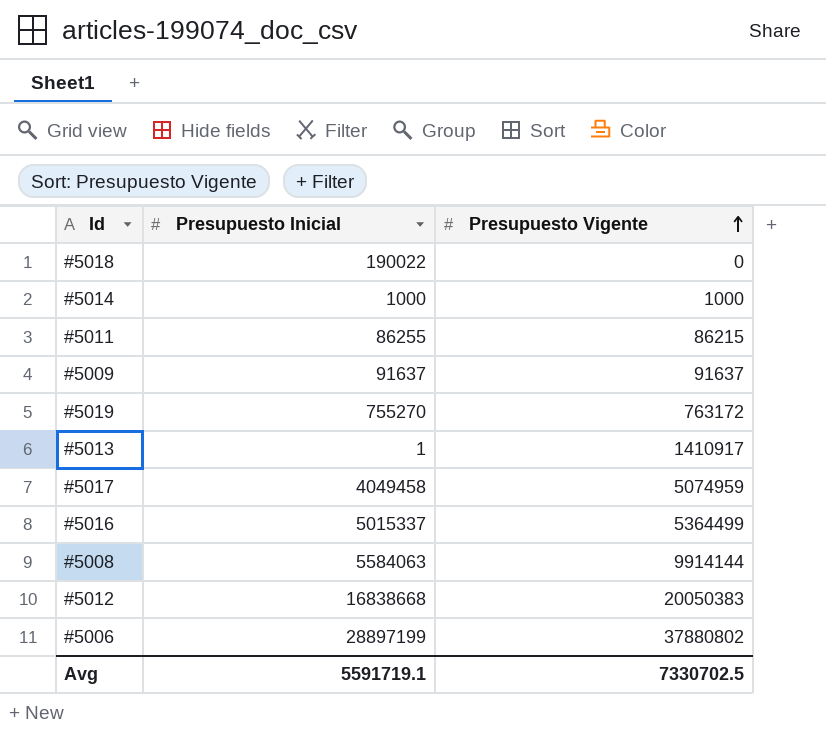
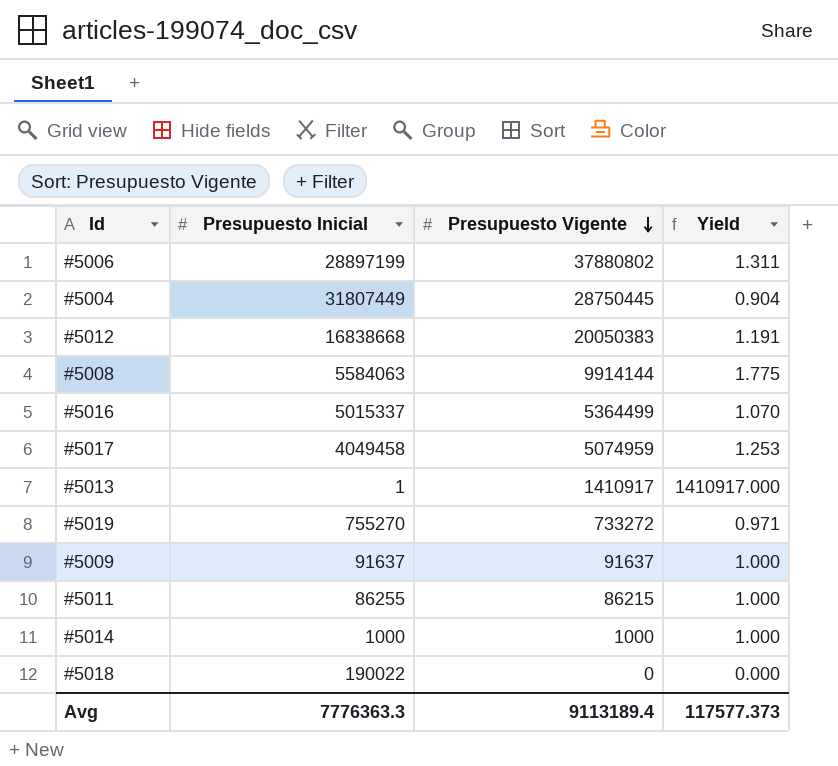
row order: Presupuesto Vigente ascending -> Presupuesto Vigente descending
column Yield | formula: none -> [Presupuesto Vigente] / [Presupuesto Inicial]
row #5004: none -> 31807449 | 28750445 | 0.904
#5019 | Presupuesto Vigente: 763172 -> 733272
Avg | Presupuesto Inicial: 5591719.1 -> 7776363.3
Avg | Presupuesto Vigente: 7330702.5 -> 9113189.4

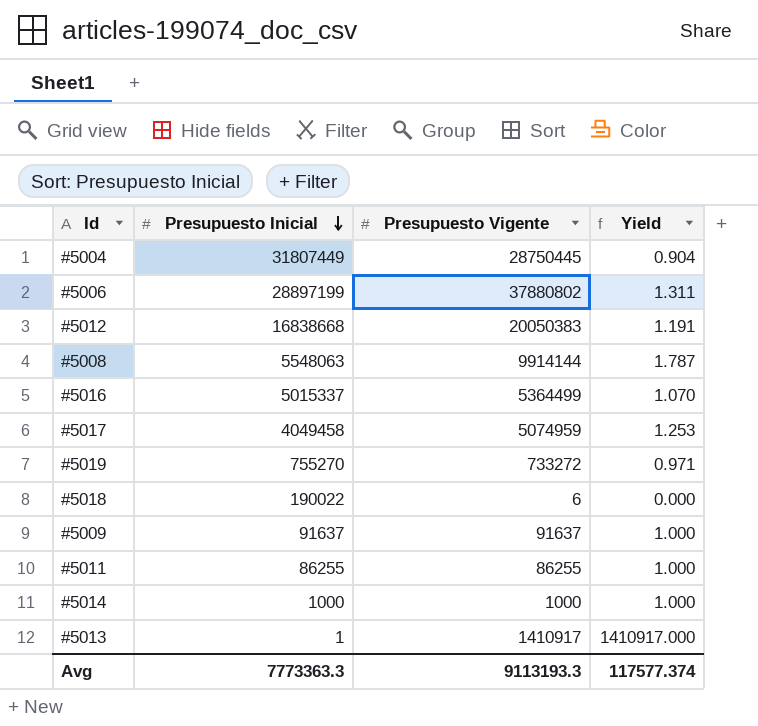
row order: Presupuesto Vigente descending -> Presupuesto Inicial descending
#5008 | Presupuesto Inicial: 5584063 -> 5548063
#5008 | Yield: 1.775 -> 1.787
#5018 | Presupuesto Vigente: 0 -> 6
#5011 | Presupuesto Vigente: 86215 -> 86255
Avg | Presupuesto Inicial: 7776363.3 -> 7773363.3
Avg | Presupuesto Vigente: 9113189.4 -> 9113193.3
Avg | Yield: 117577.373 -> 117577.374

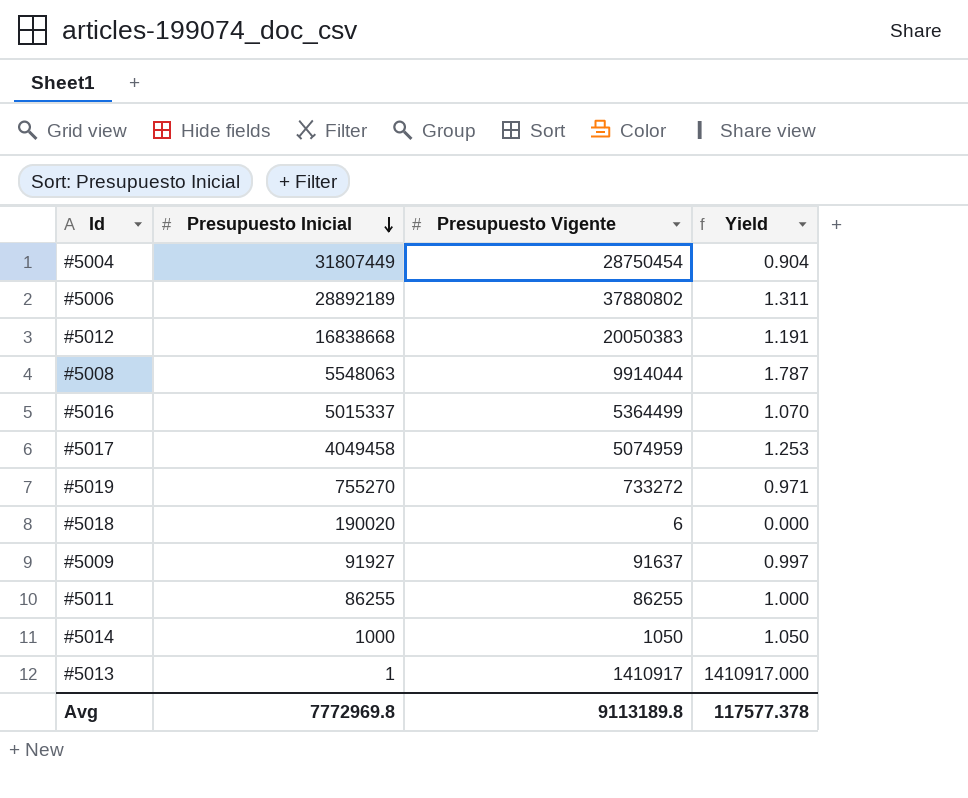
#5004 | Presupuesto Vigente: 28750445 -> 28750454
#5006 | Presupuesto Inicial: 28897199 -> 28892189
#5008 | Presupuesto Vigente: 9914144 -> 9914044
#5018 | Presupuesto Inicial: 190022 -> 190020
#5009 | Presupuesto Inicial: 91637 -> 91927
#5009 | Yield: 1.000 -> 0.997
#5014 | Presupuesto Vigente: 1000 -> 1050
#5014 | Yield: 1.000 -> 1.050
Avg | Presupuesto Inicial: 7773363.3 -> 7772969.8
Avg | Presupuesto Vigente: 9113193.3 -> 9113189.8
Avg | Yield: 117577.374 -> 117577.378

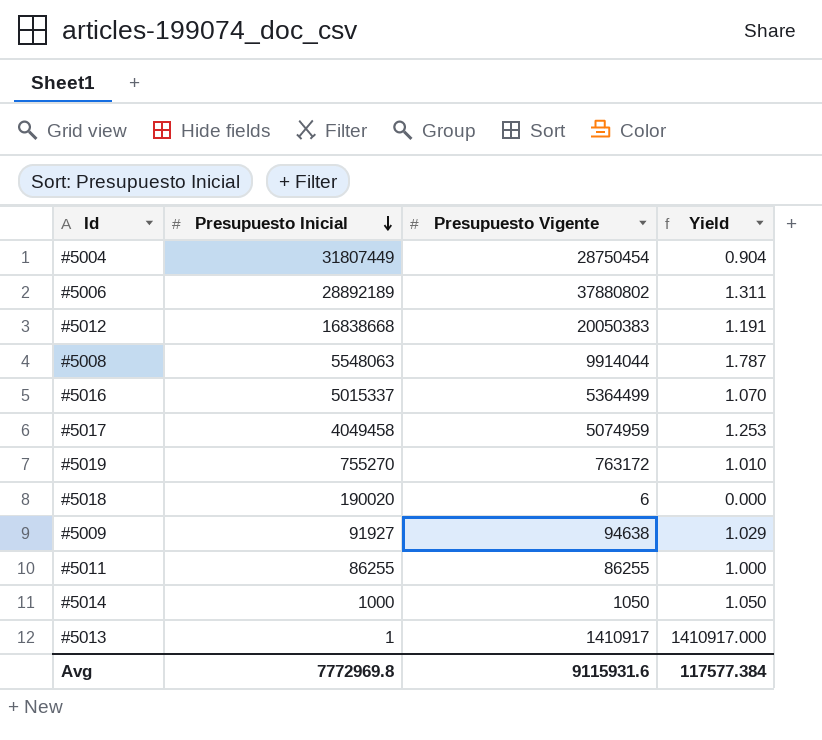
#5019 | Presupuesto Vigente: 733272 -> 763172
#5019 | Yield: 0.971 -> 1.010
#5009 | Presupuesto Vigente: 91637 -> 94638
#5009 | Yield: 0.997 -> 1.029
Avg | Presupuesto Vigente: 9113189.8 -> 9115931.6
Avg | Yield: 117577.378 -> 117577.384

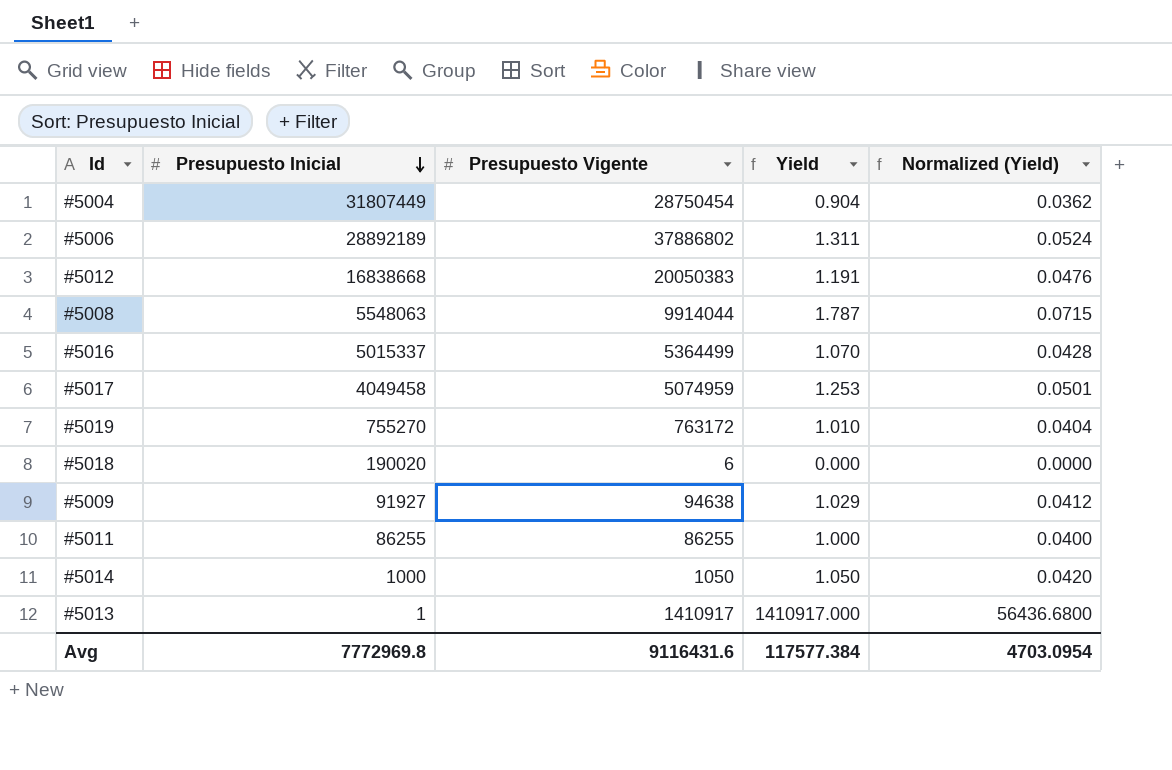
column Normalized (Yield) | formula: none -> [Yield] * 0.04
#5006 | Presupuesto Vigente: 37880802 -> 37886802
Avg | Presupuesto Vigente: 9115931.6 -> 9116431.6

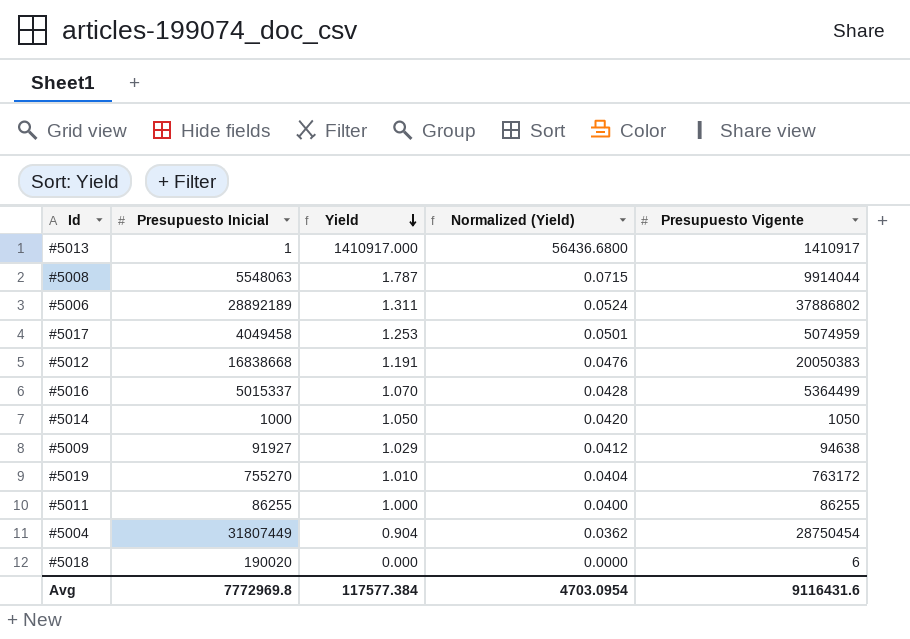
row order: Presupuesto Inicial descending -> Yield descending
column Presupuesto Vigente | position: 3 -> 5

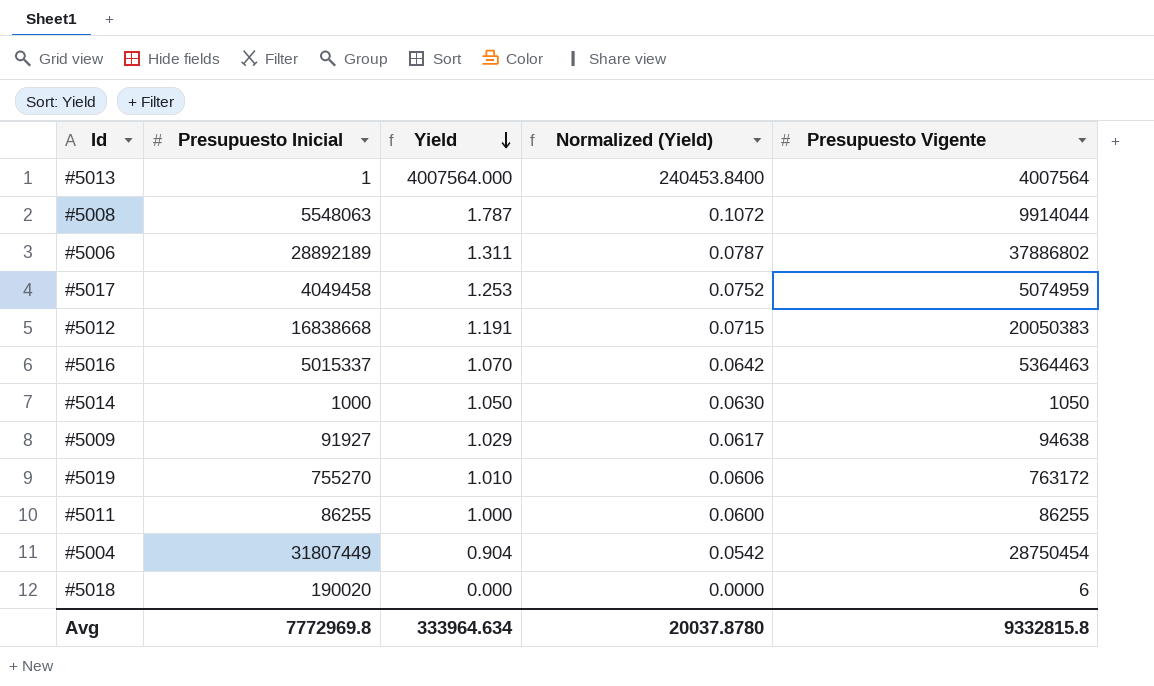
column Normalized (Yield) | formula: [Yield] * 0.04 -> [Yield] * 0.06
#5013 | Yield: 1410917.000 -> 4007564.000
#5013 | Presupuesto Vigente: 1410917 -> 4007564
#5016 | Presupuesto Vigente: 5364499 -> 5364463
Avg | Yield: 117577.384 -> 333964.634
Avg | Normalized (Yield): 4703.0954 -> 20037.8780
Avg | Presupuesto Vigente: 9116431.6 -> 9332815.8

